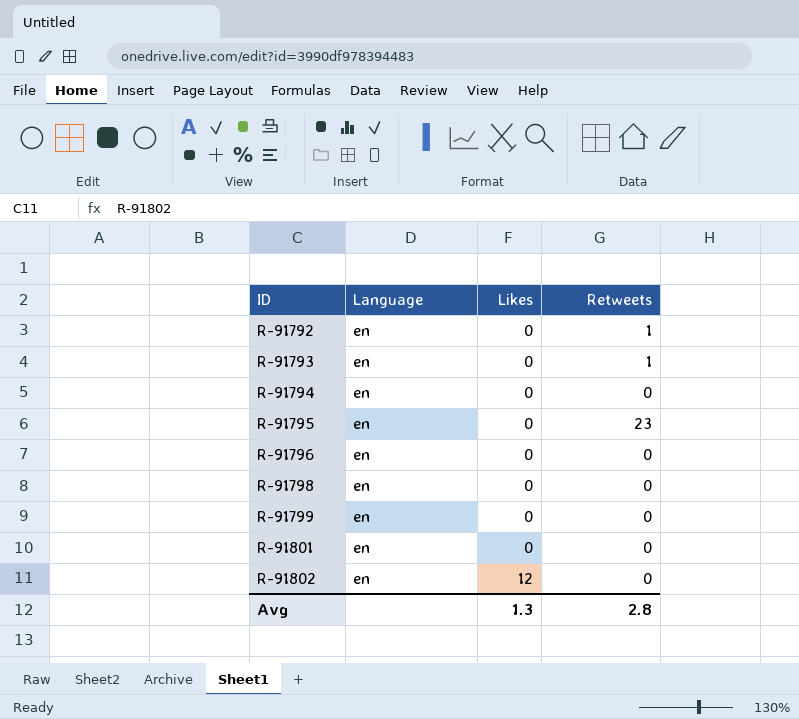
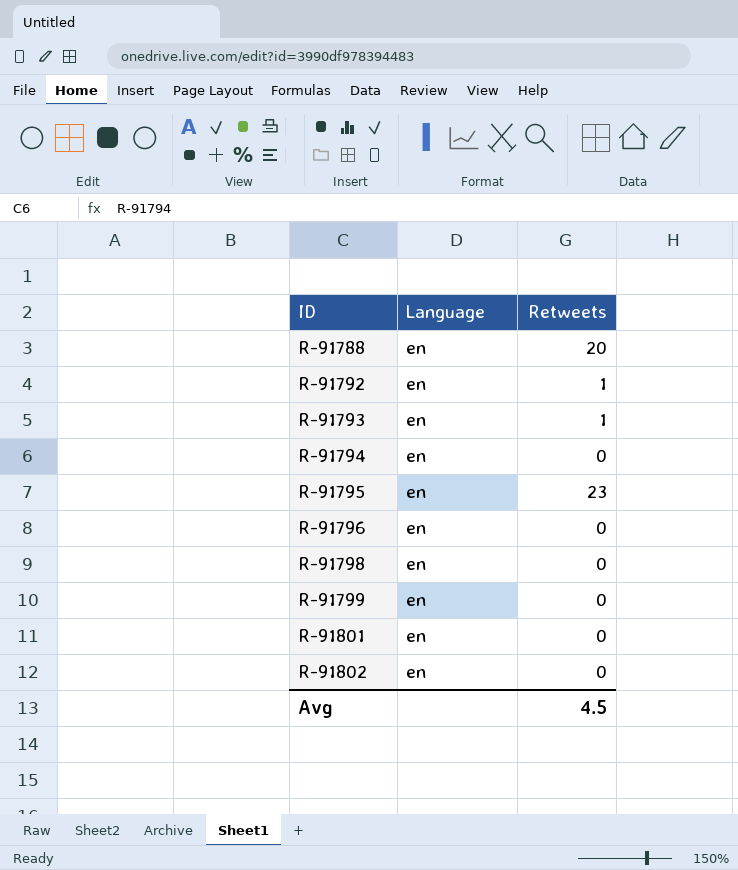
column Likes | position: 3 -> none
row R-91788: none -> en | 20
Avg | Retweets: 2.8 -> 4.5

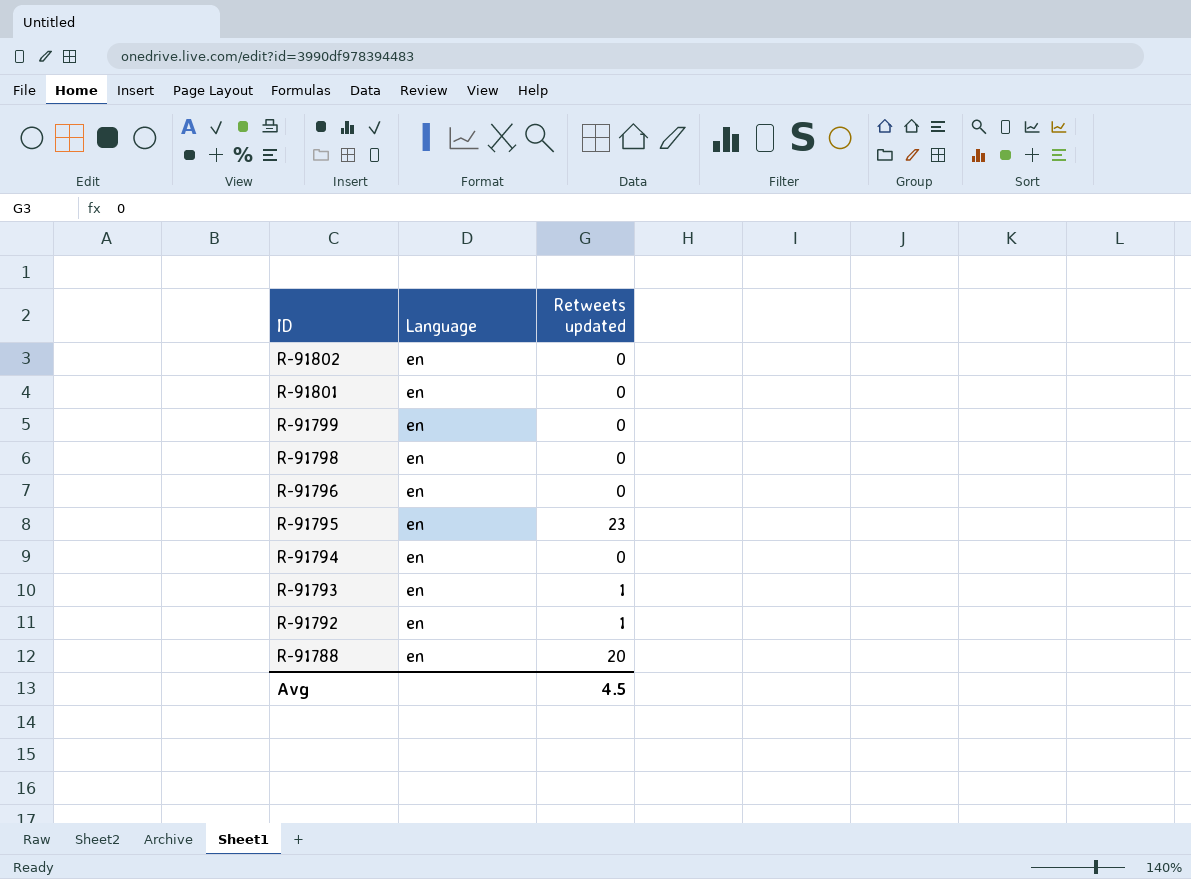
row order: ID ascending -> ID descending
column name: Retweets -> Retweets updated

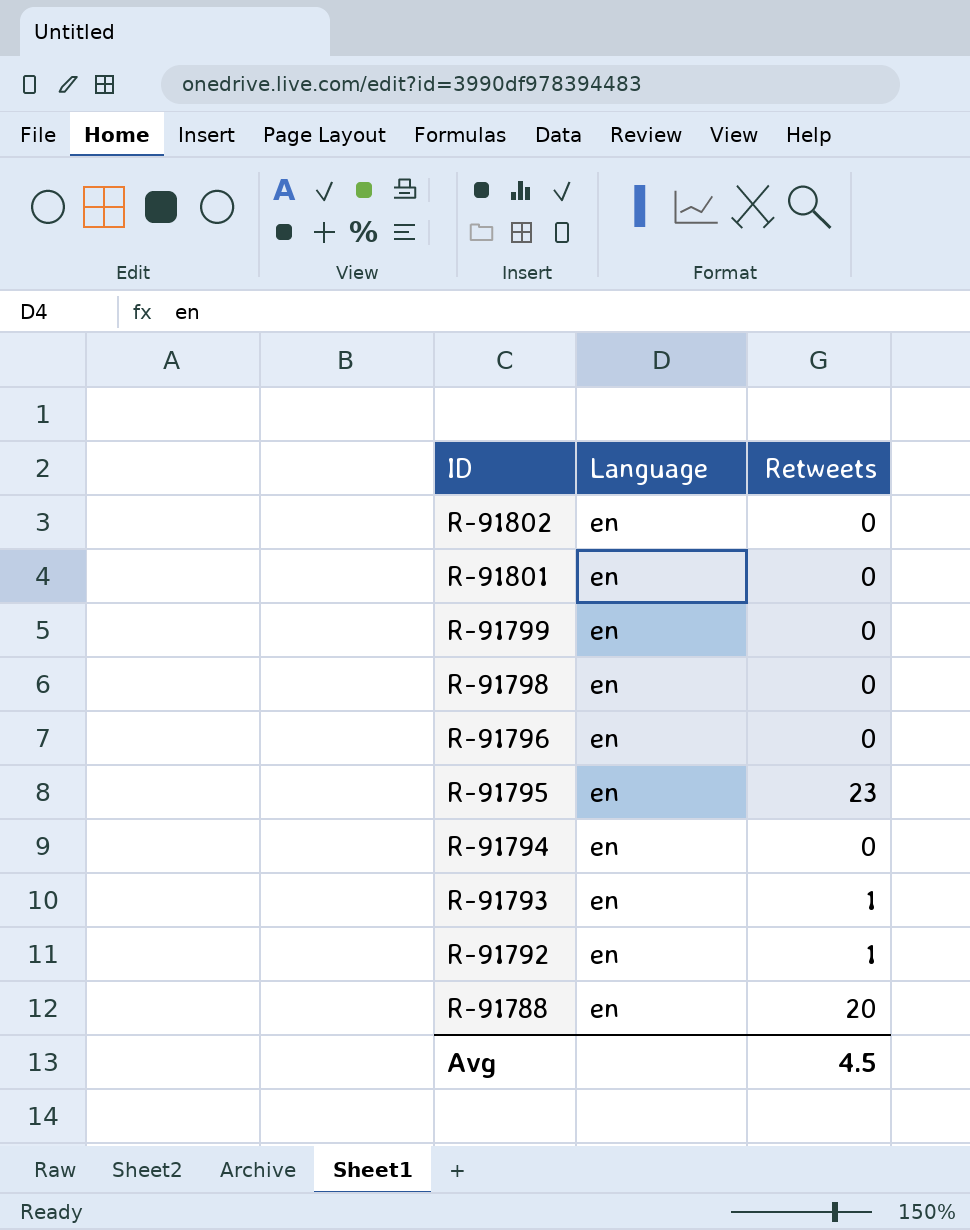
column name: Retweets updated -> Retweets

